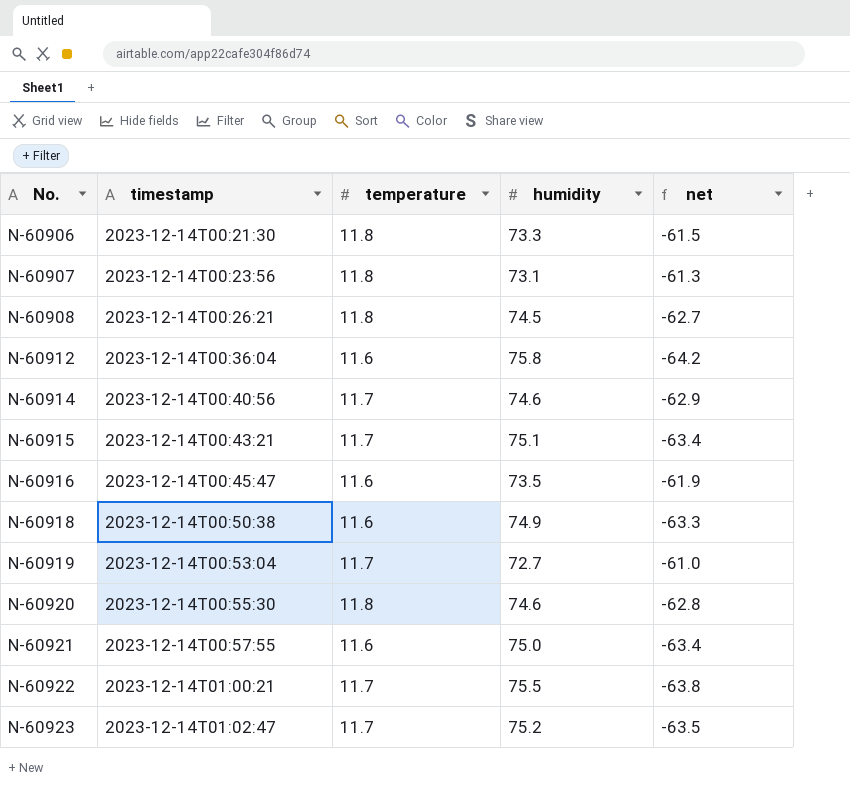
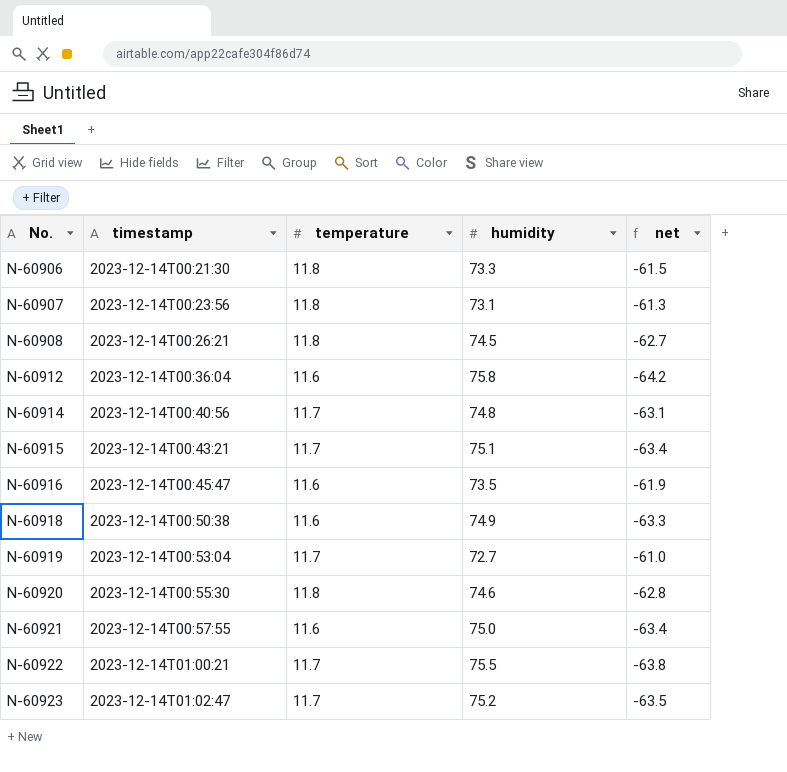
N-60914 | humidity: 74.6 -> 74.8
N-60914 | net: -62.9 -> -63.1

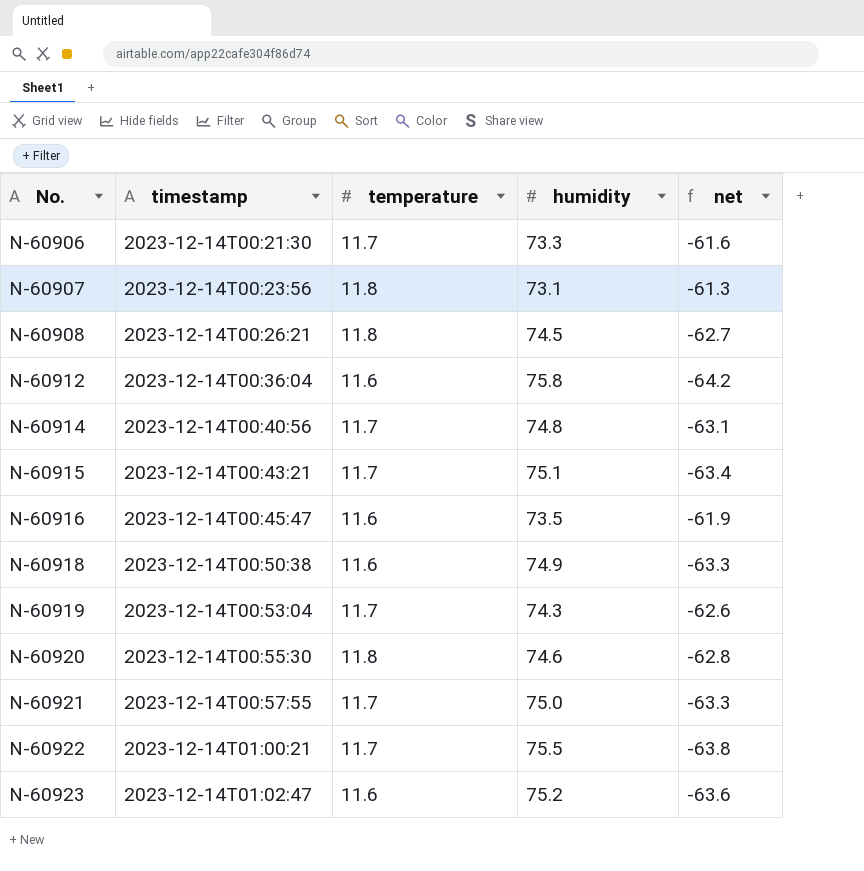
N-60906 | temperature: 11.8 -> 11.7
N-60906 | net: -61.5 -> -61.6
N-60919 | humidity: 72.7 -> 74.3
N-60919 | net: -61.0 -> -62.6
N-60921 | temperature: 11.6 -> 11.7
N-60921 | net: -63.4 -> -63.3
N-60923 | temperature: 11.7 -> 11.6
N-60923 | net: -63.5 -> -63.6

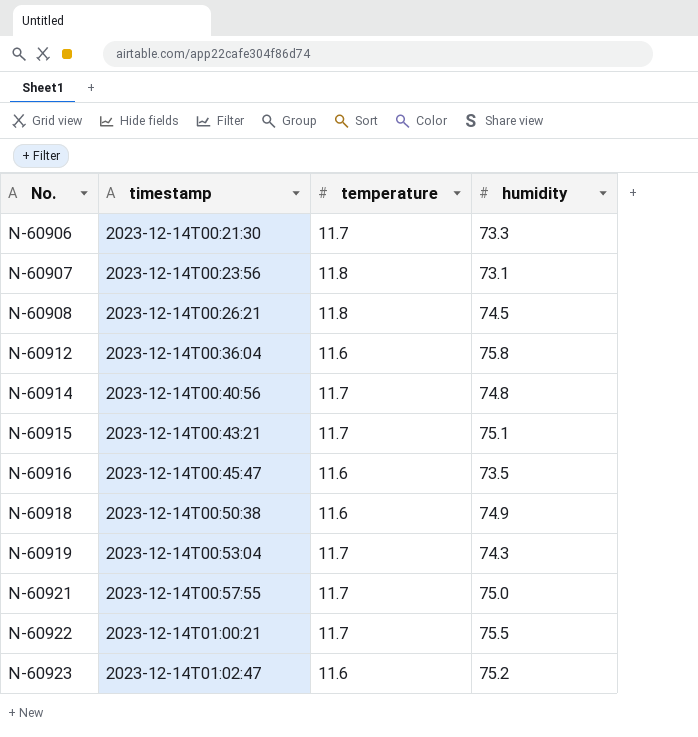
column net | formula: [temperature] - [humidity] -> none
row N-60920: 2023-12-14T00:55:30 | 11.8 | 74.6 | -62.8 -> none

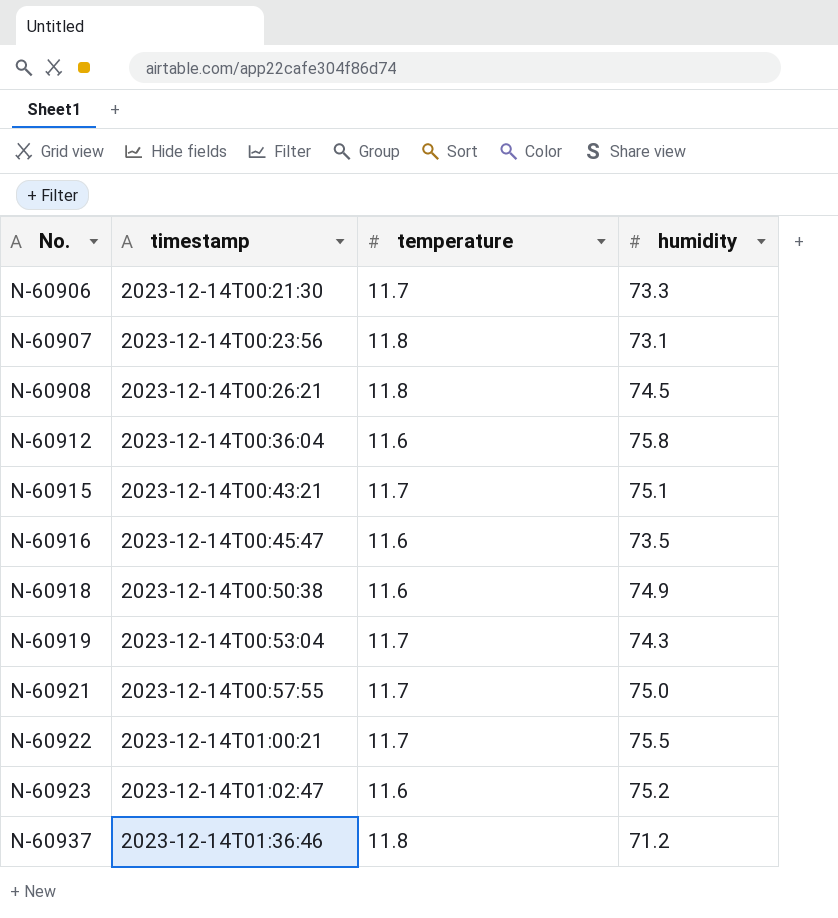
row N-60914: 2023-12-14T00:40:56 | 11.7 | 74.8 -> none
row N-60937: none -> 2023-12-14T01:36:46 | 11.8 | 71.2

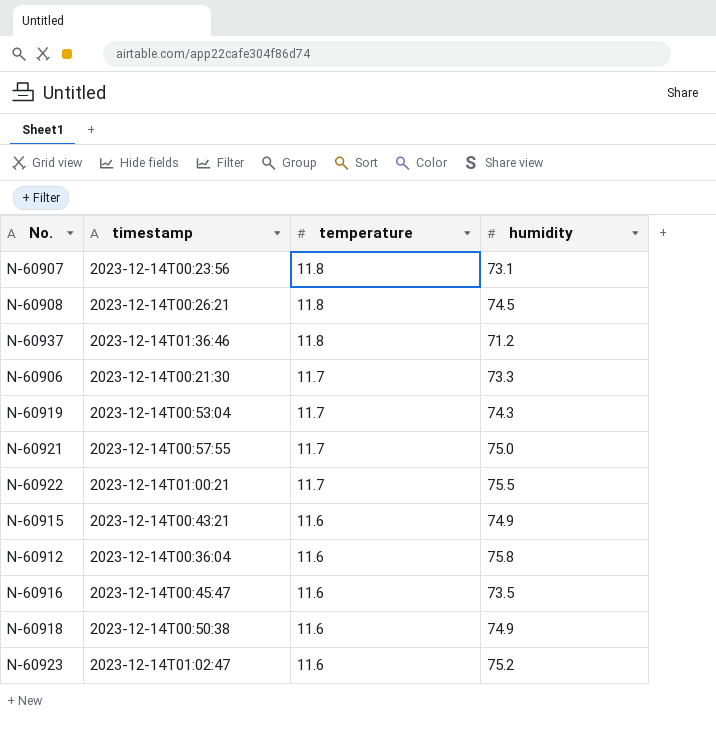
row order: No. ascending -> temperature descending
N-60915 | temperature: 11.7 -> 11.6
N-60915 | humidity: 75.1 -> 74.9

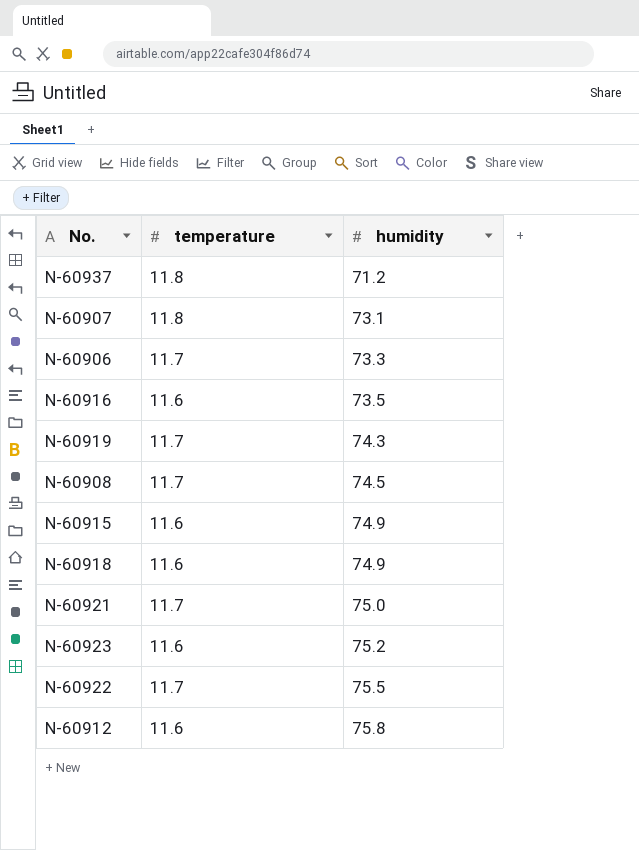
row order: temperature descending -> humidity ascending
column timestamp | position: 2 -> none
N-60908 | temperature: 11.8 -> 11.7

